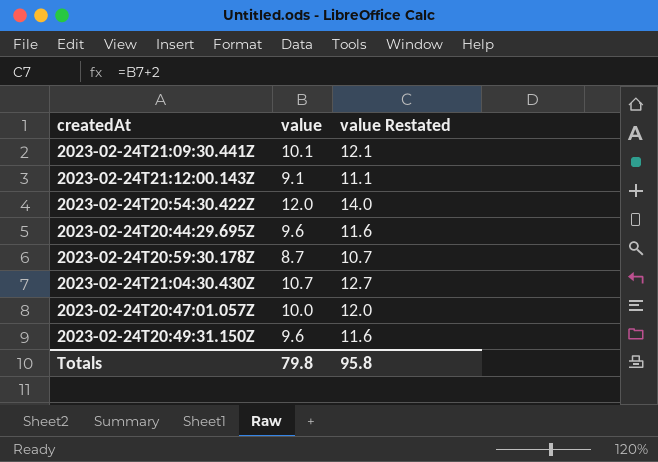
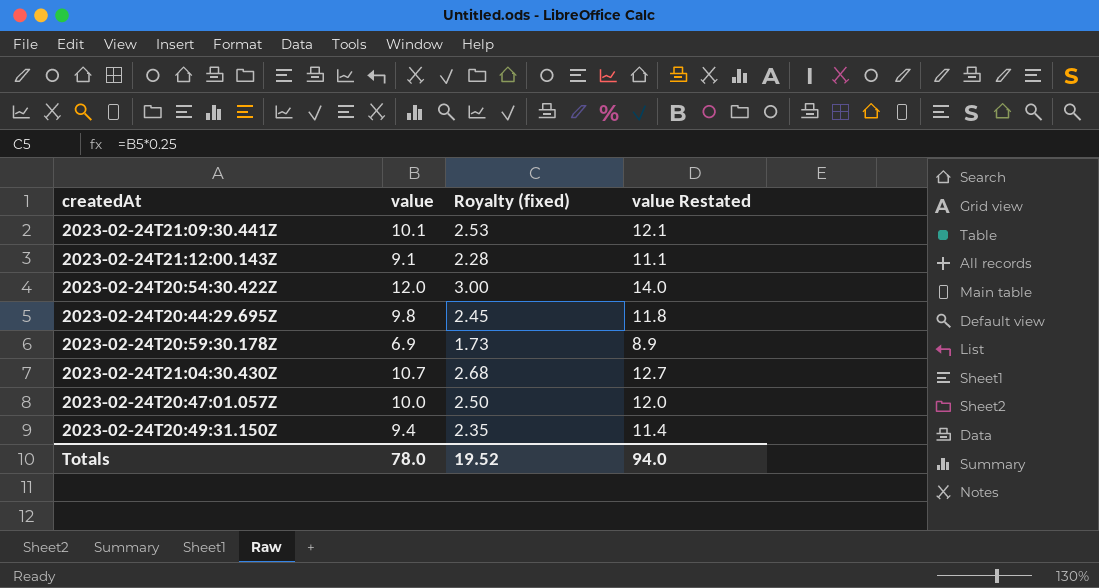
column Royalty (fixed) | formula: none -> [value] * 0.25
2023-02-24T20:44:29.695Z | value: 9.6 -> 9.8
2023-02-24T20:44:29.695Z | value Restated: 11.6 -> 11.8
2023-02-24T20:59:30.178Z | value: 8.7 -> 6.9
2023-02-24T20:59:30.178Z | value Restated: 10.7 -> 8.9
2023-02-24T20:49:31.150Z | value: 9.6 -> 9.4
2023-02-24T20:49:31.150Z | value Restated: 11.6 -> 11.4
Totals | value: 79.8 -> 78.0
Totals | value Restated: 95.8 -> 94.0

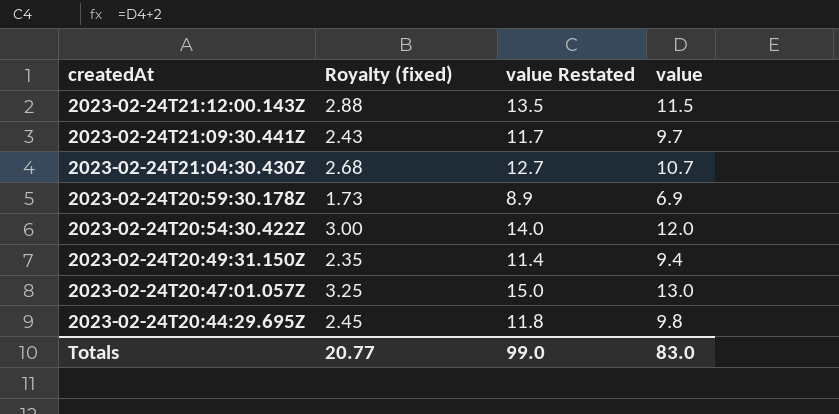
row order: none -> createdAt descending
column value | position: 2 -> 4
2023-02-24T21:12:00.143Z | Royalty (fixed): 2.28 -> 2.88
2023-02-24T21:12:00.143Z | value Restated: 11.1 -> 13.5
2023-02-24T21:12:00.143Z | value: 9.1 -> 11.5
2023-02-24T21:09:30.441Z | Royalty (fixed): 2.53 -> 2.43
2023-02-24T21:09:30.441Z | value Restated: 12.1 -> 11.7
2023-02-24T21:09:30.441Z | value: 10.1 -> 9.7
2023-02-24T20:47:01.057Z | Royalty (fixed): 2.50 -> 3.25
2023-02-24T20:47:01.057Z | value Restated: 12.0 -> 15.0
2023-02-24T20:47:01.057Z | value: 10.0 -> 13.0
Totals | Royalty (fixed): 19.52 -> 20.77
Totals | value Restated: 94.0 -> 99.0
Totals | value: 78.0 -> 83.0

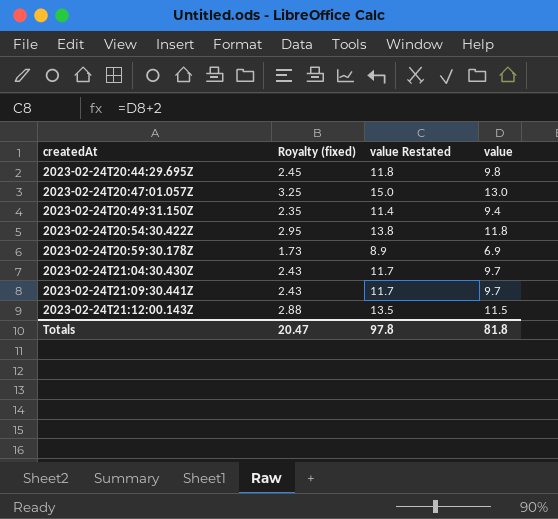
row order: createdAt descending -> createdAt ascending
2023-02-24T20:54:30.422Z | Royalty (fixed): 3.00 -> 2.95
2023-02-24T20:54:30.422Z | value Restated: 14.0 -> 13.8
2023-02-24T20:54:30.422Z | value: 12.0 -> 11.8
2023-02-24T21:04:30.430Z | Royalty (fixed): 2.68 -> 2.43
2023-02-24T21:04:30.430Z | value Restated: 12.7 -> 11.7
2023-02-24T21:04:30.430Z | value: 10.7 -> 9.7
Totals | Royalty (fixed): 20.77 -> 20.47
Totals | value Restated: 99.0 -> 97.8
Totals | value: 83.0 -> 81.8

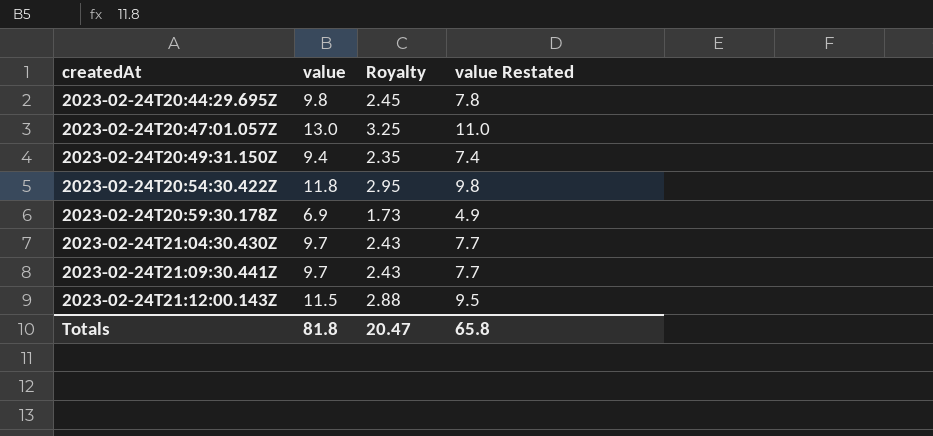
column value | position: 4 -> 2
column name: Royalty (fixed) -> Royalty
column value Restated | formula: [value] + 2 -> [value] - 2
Totals | value Restated: 97.8 -> 65.8

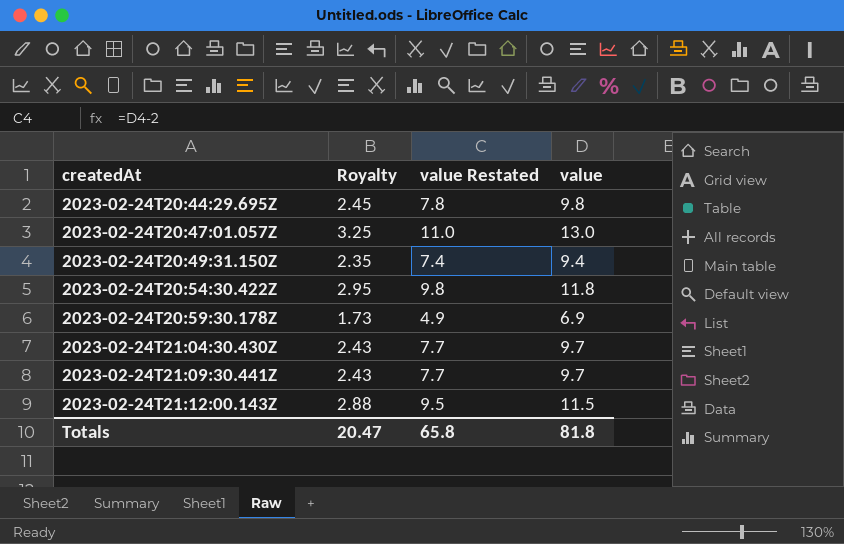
column value | position: 2 -> 4

